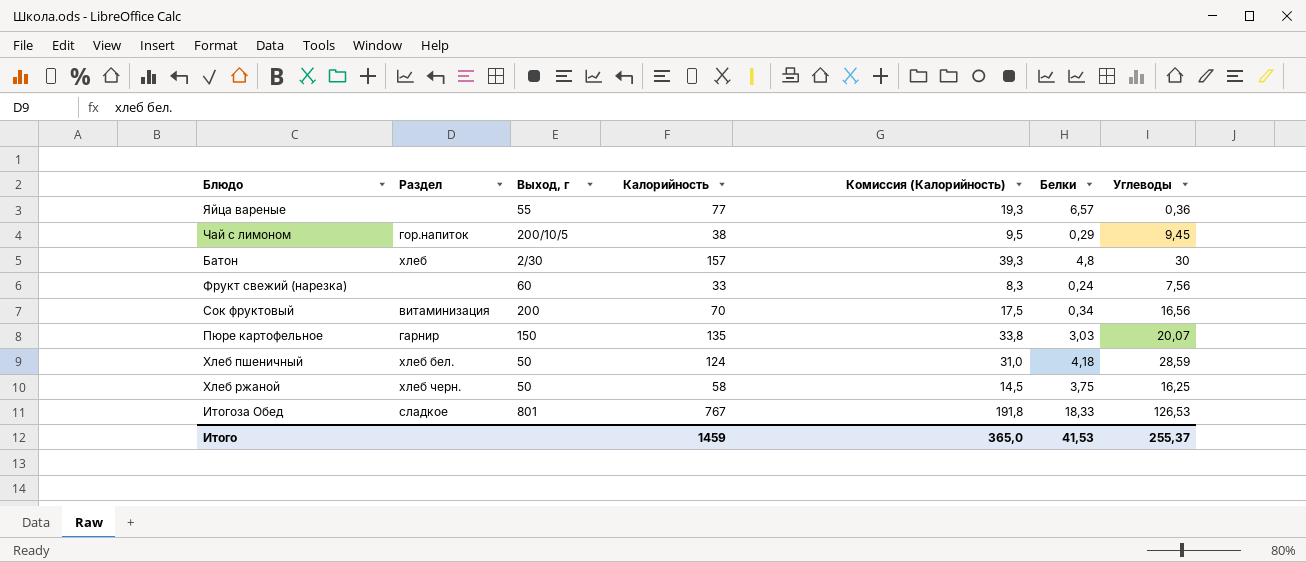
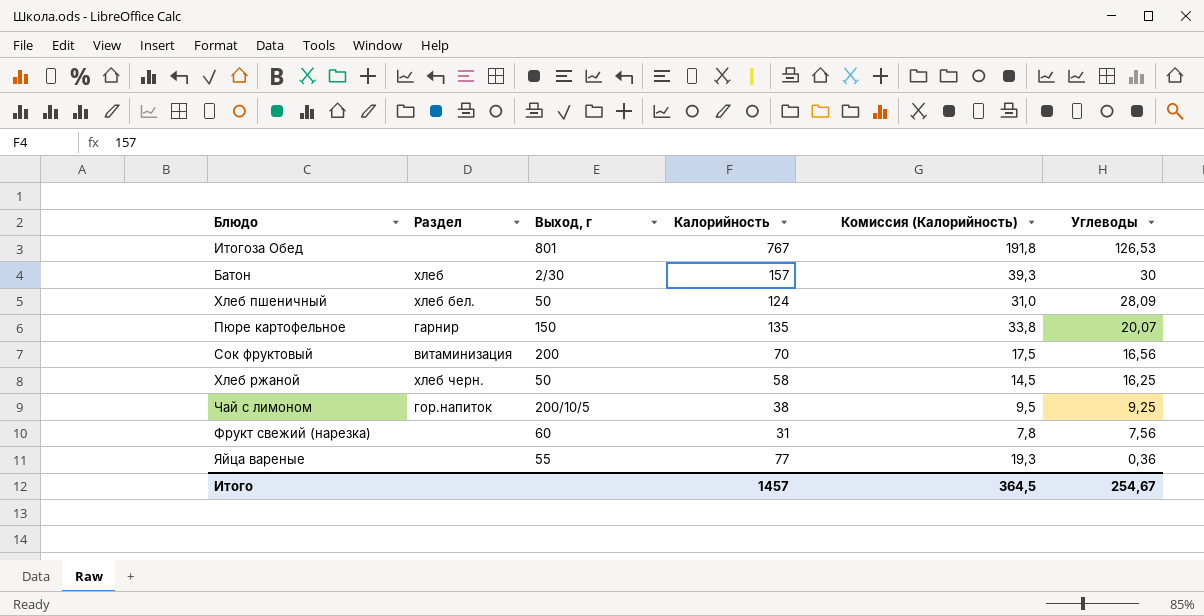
row order: none -> Углеводы descending
column Белки | position: 6 -> none
Итогоза Обед | Раздел: сладкое -> none
Хлеб пшеничный | Углеводы: 28,59 -> 28,09
Чай с лимоном | Углеводы: 9,45 -> 9,25
Фрукт свежий (нарезка) | Калорийность: 33 -> 31
Фрукт свежий (нарезка) | Комиссия (Калорийность): 8,3 -> 7,8
Итого | Калорийность: 1459 -> 1457
Итого | Комиссия (Калорийность): 365,0 -> 364,5
Итого | Углеводы: 255,37 -> 254,67

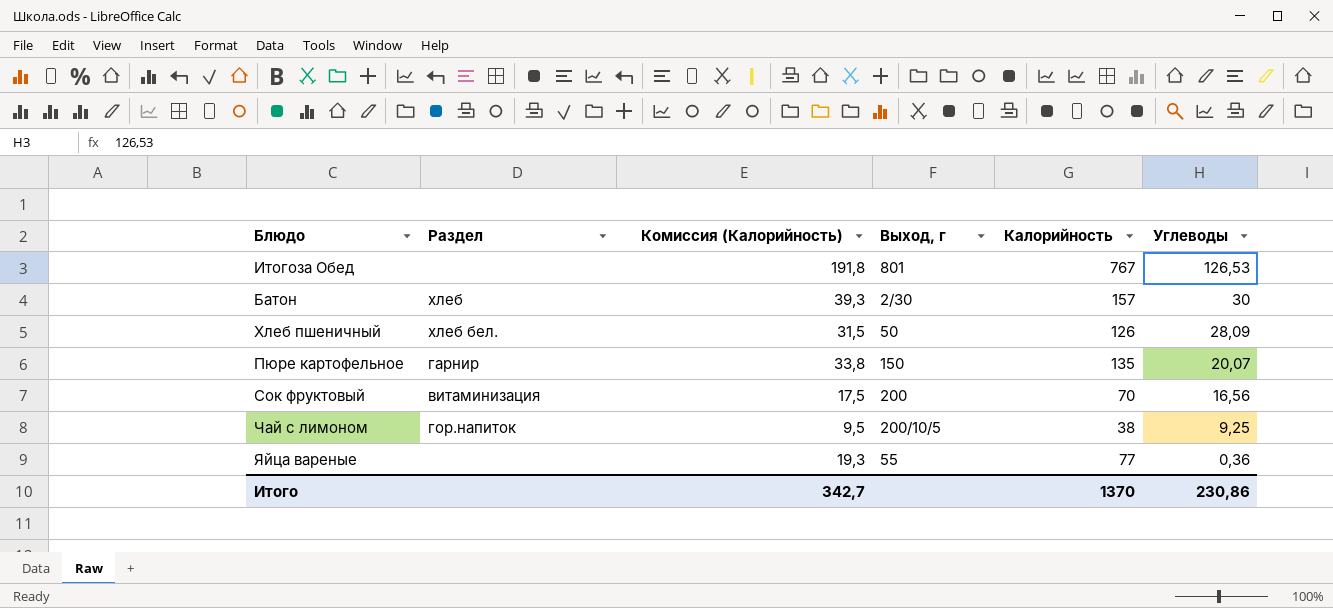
column Комиссия (Калорийность) | position: 5 -> 3
row Хлеб ржаной: хлеб черн. | 50 | 58 | 14,5 | 16,25 -> none
row Фрукт свежий (нарезка): none | 60 | 31 | 7,8 | 7,56 -> none
Хлеб пшеничный | Комиссия (Калорийность): 31,0 -> 31,5
Хлеб пшеничный | Калорийность: 124 -> 126
Итого | Комиссия (Калорийность): 364,5 -> 342,7
Итого | Калорийность: 1457 -> 1370
Итого | Углеводы: 254,67 -> 230,86

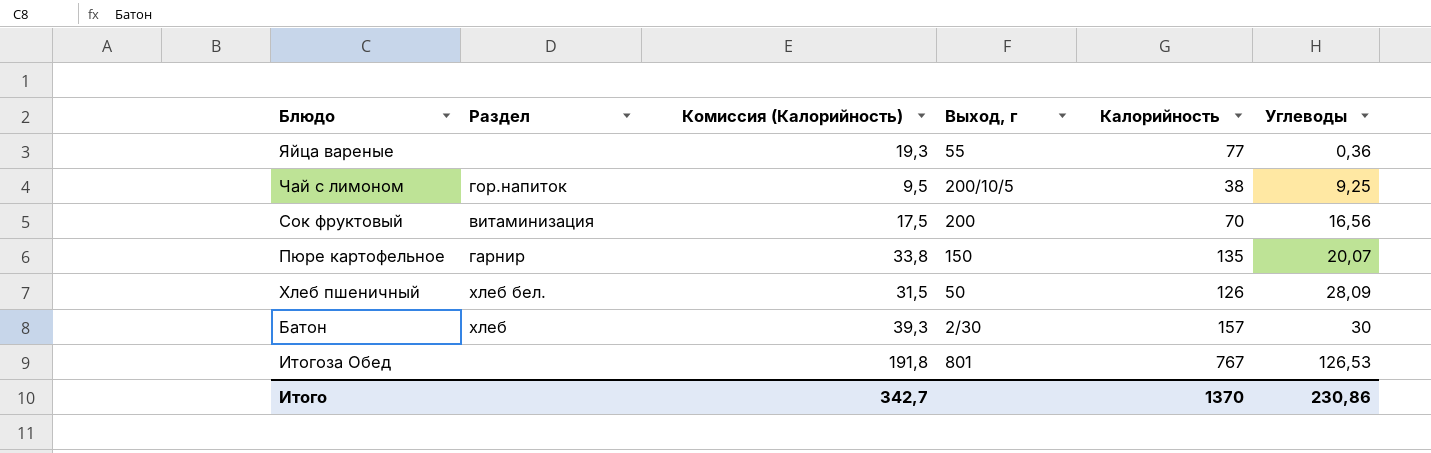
row order: Углеводы descending -> Углеводы ascending

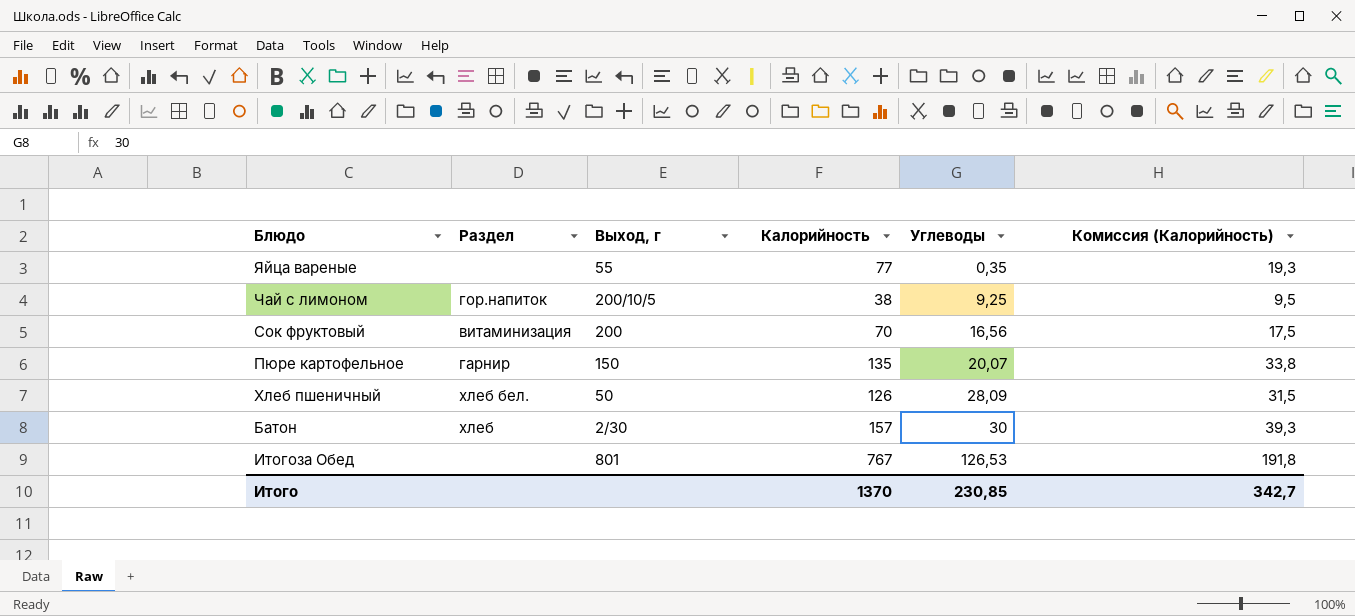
column Комиссия (Калорийность) | position: 3 -> 6
Яйца вареные | Углеводы: 0,36 -> 0,35
Итого | Углеводы: 230,86 -> 230,85

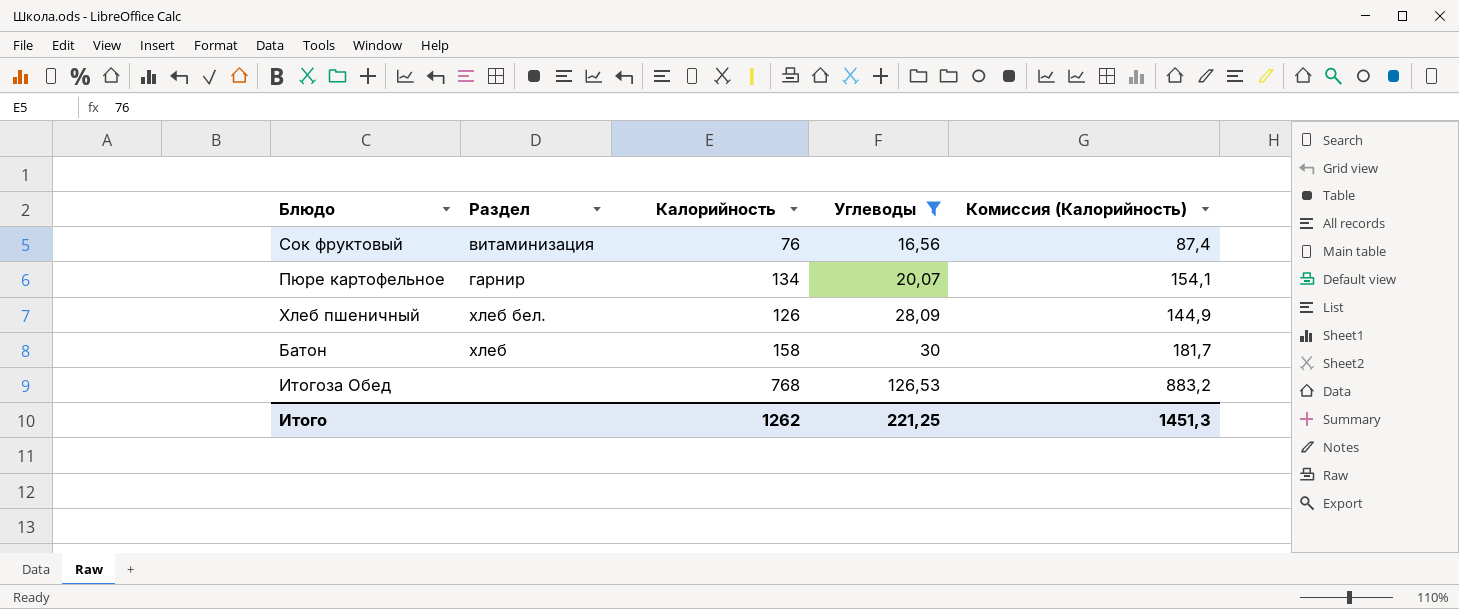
filter: none -> Углеводы >= 16,56
column Выход, г | position: 3 -> none
column Комиссия (Калорийность) | formula: [Калорийность] * 0,25 -> [Калорийность] * 1,15
Сок фруктовый | Калорийность: 70 -> 76
Пюре картофельное | Калорийность: 135 -> 134
Батон | Калорийность: 157 -> 158
Итогоза Обед | Калорийность: 767 -> 768
Итого | Калорийность: 1370 -> 1262
Итого | Углеводы: 230,85 -> 221,25
Итого | Комиссия (Калорийность): 342,7 -> 1451,3

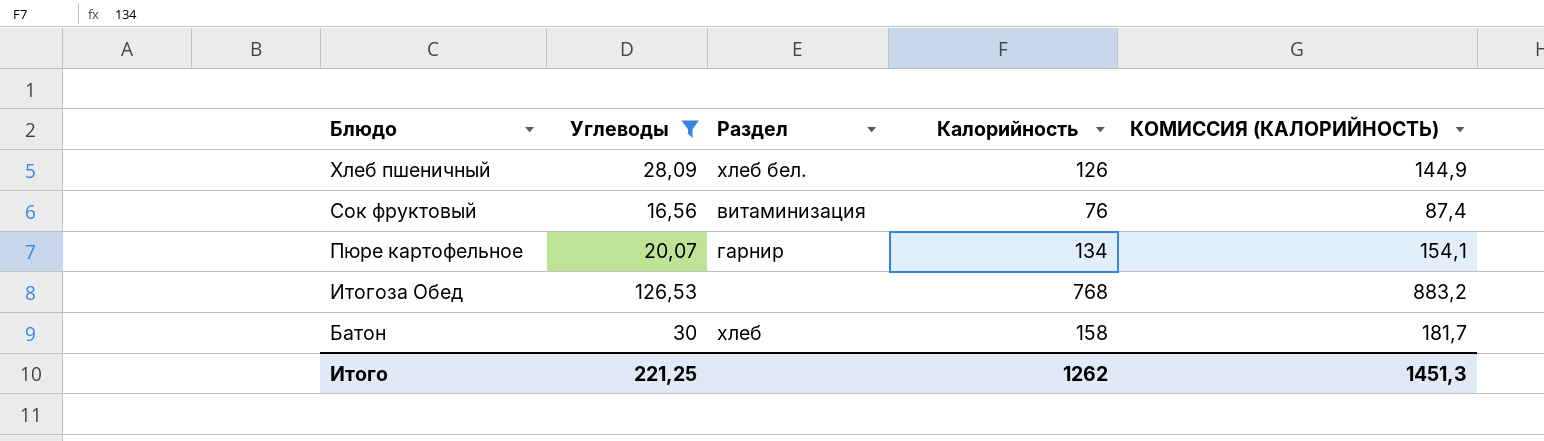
row order: Углеводы ascending -> Блюдо descending
column Углеводы | position: 4 -> 2
column name: Комиссия (Калорийность) -> КОМИССИЯ (КАЛОРИЙНОСТЬ)

